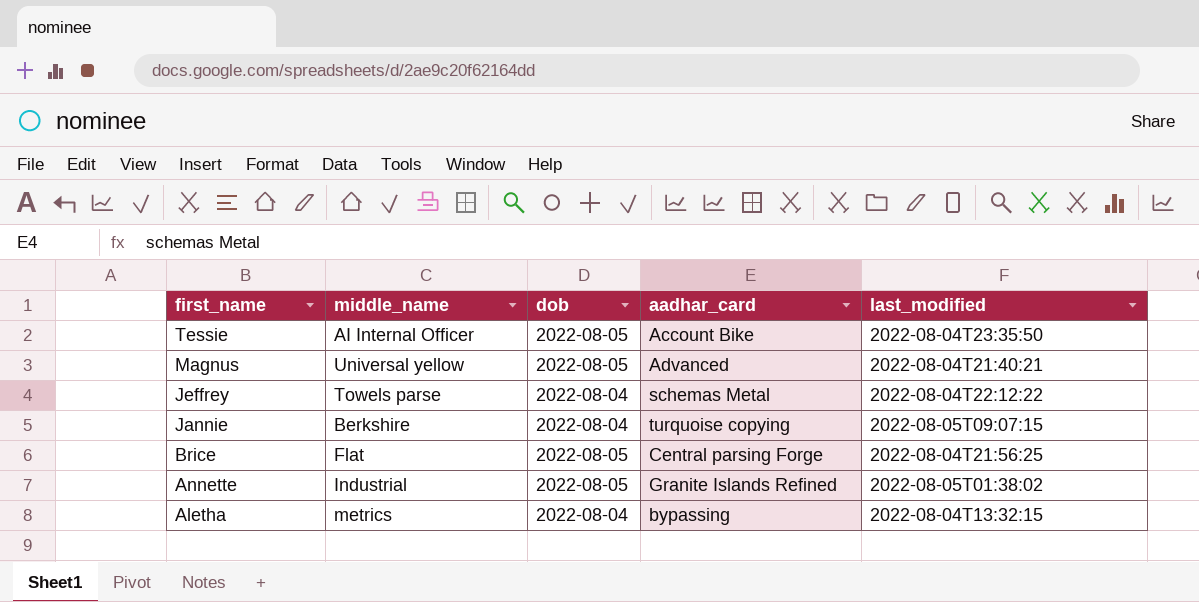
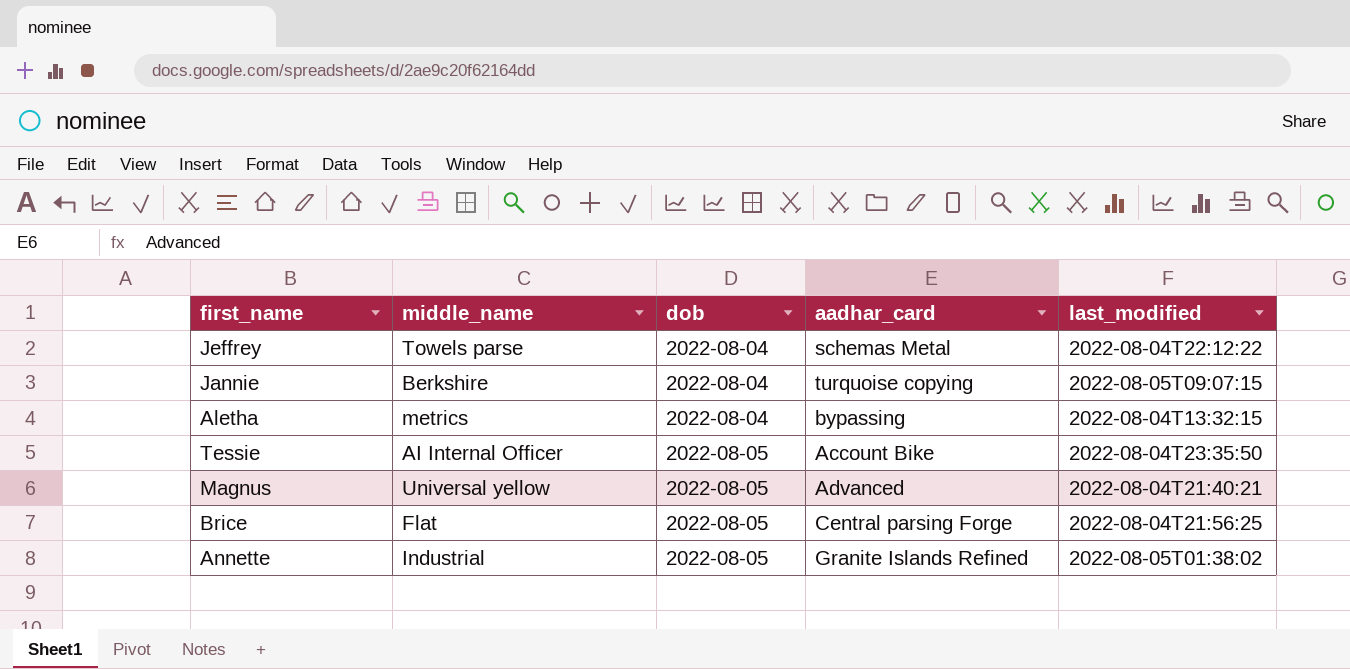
row order: first_name descending -> dob ascending

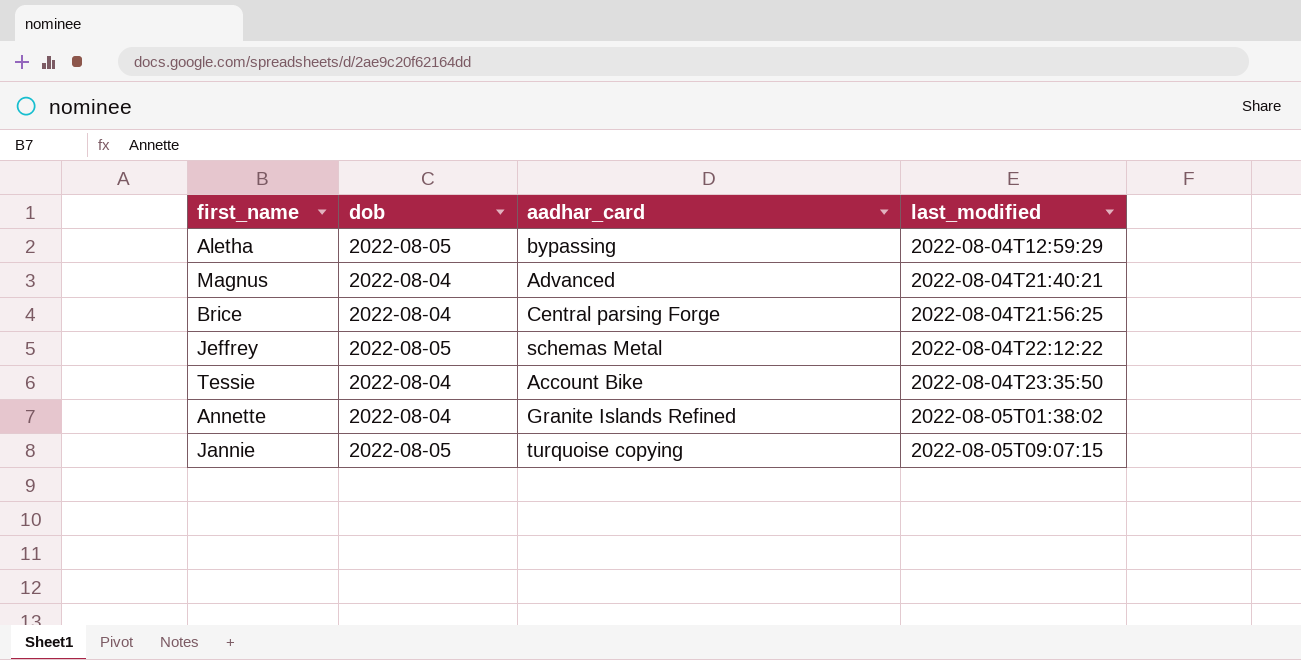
row order: dob ascending -> last_modified ascending
column middle_name | position: 2 -> none
Aletha | dob: 2022-08-04 -> 2022-08-05
Aletha | last_modified: 2022-08-04T13:32:15 -> 2022-08-04T12:59:29
Magnus | dob: 2022-08-05 -> 2022-08-04
Brice | dob: 2022-08-05 -> 2022-08-04
Jeffrey | dob: 2022-08-04 -> 2022-08-05
Tessie | dob: 2022-08-05 -> 2022-08-04
Annette | dob: 2022-08-05 -> 2022-08-04
Jannie | dob: 2022-08-04 -> 2022-08-05

